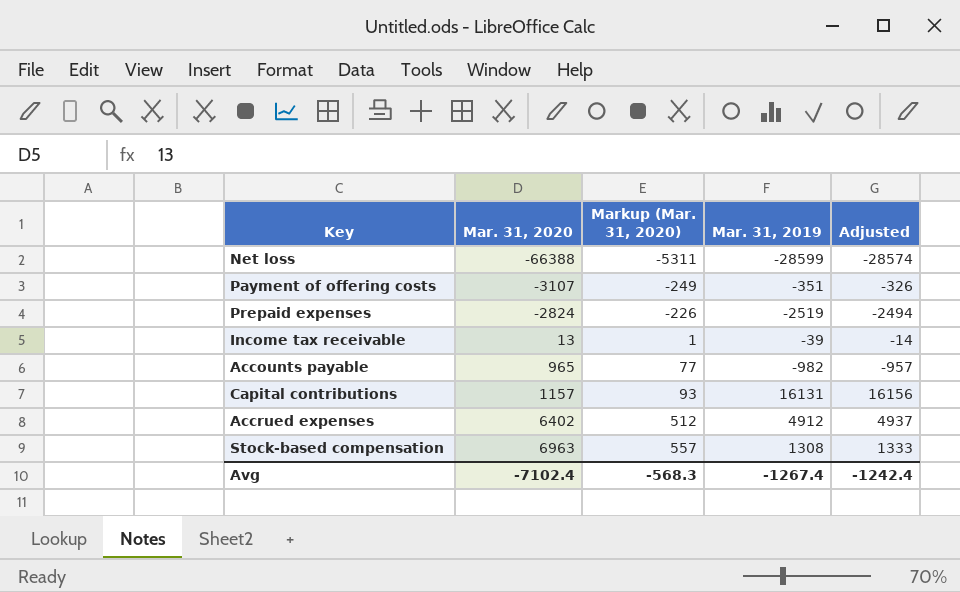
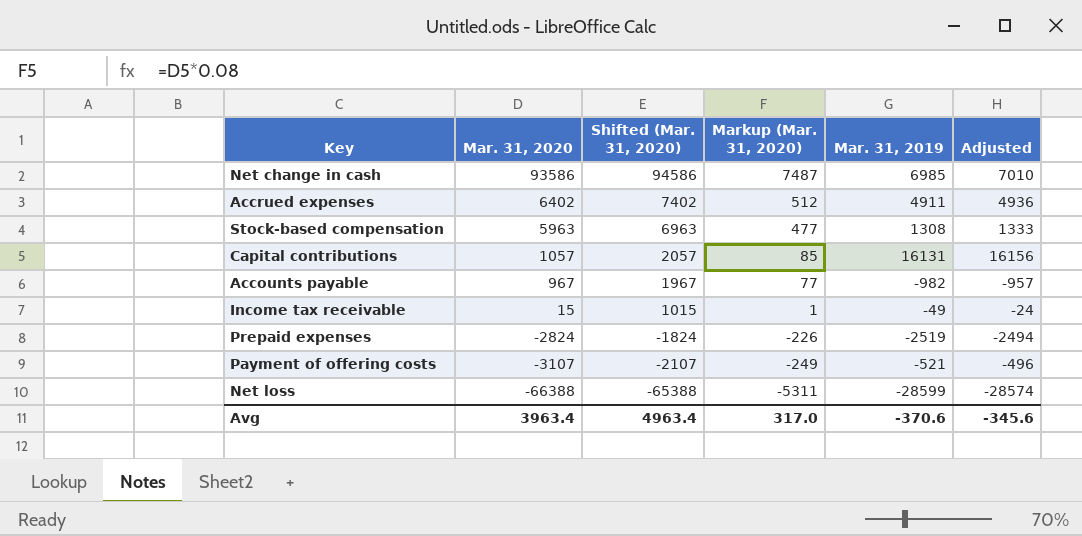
row order: Mar. 31, 2020 ascending -> Mar. 31, 2020 descending
column Shifted (Mar. 31, 2020) | formula: none -> [Mar. 31, 2020] + 1000
row Net change in cash: none -> 93586 | 94586 | 7487 | 6985 | 7010
Accrued expenses | Mar. 31, 2019: 4912 -> 4911
Accrued expenses | Adjusted: 4937 -> 4936
Stock-based compensation | Mar. 31, 2020: 6963 -> 5963
Stock-based compensation | Markup (Mar. 31, 2020): 557 -> 477
Capital contributions | Mar. 31, 2020: 1157 -> 1057
Capital contributions | Markup (Mar. 31, 2020): 93 -> 85
Accounts payable | Mar. 31, 2020: 965 -> 967
Income tax receivable | Mar. 31, 2020: 13 -> 15
Income tax receivable | Mar. 31, 2019: -39 -> -49
Income tax receivable | Adjusted: -14 -> -24
Payment of offering costs | Mar. 31, 2019: -351 -> -521
Payment of offering costs | Adjusted: -326 -> -496
Avg | Mar. 31, 2020: -7102.4 -> 3963.4
Avg | Markup (Mar. 31, 2020): -568.3 -> 317.0
Avg | Mar. 31, 2019: -1267.4 -> -370.6
Avg | Adjusted: -1242.4 -> -345.6

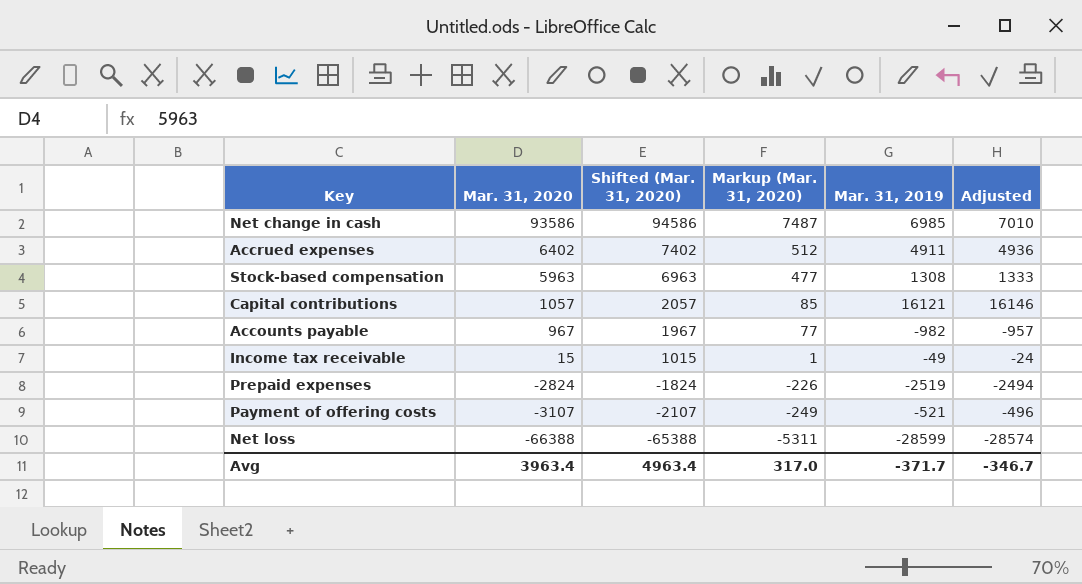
Capital contributions | Mar. 31, 2019: 16131 -> 16121
Capital contributions | Adjusted: 16156 -> 16146
Avg | Mar. 31, 2019: -370.6 -> -371.7
Avg | Adjusted: -345.6 -> -346.7

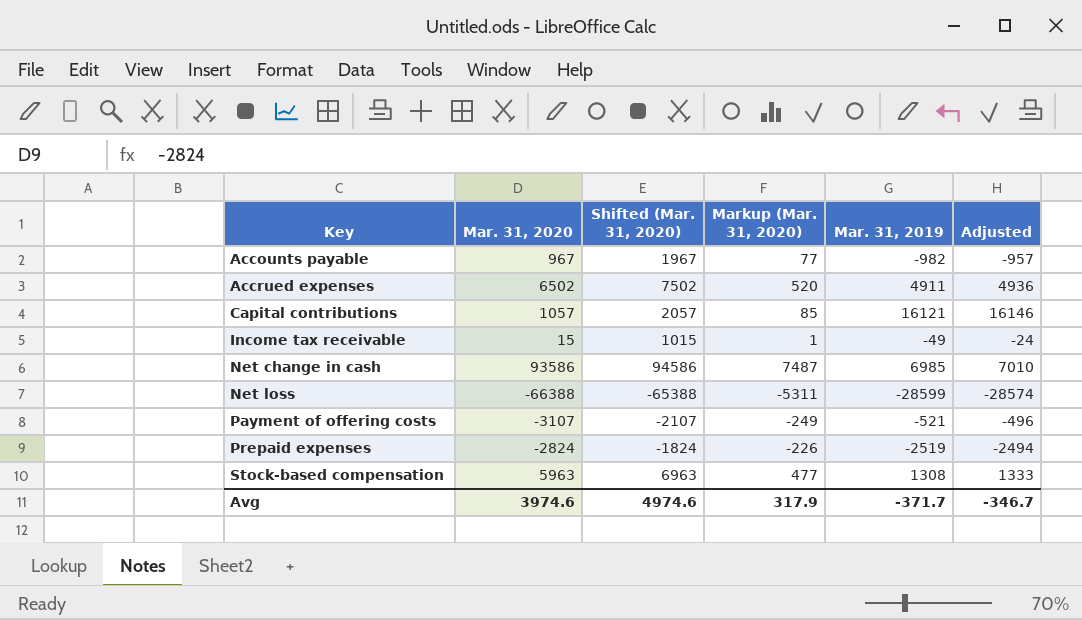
row order: Mar. 31, 2020 descending -> Key ascending
Accrued expenses | Mar. 31, 2020: 6402 -> 6502
Accrued expenses | Shifted (Mar. 31, 2020): 7402 -> 7502
Accrued expenses | Markup (Mar. 31, 2020): 512 -> 520
Avg | Mar. 31, 2020: 3963.4 -> 3974.6
Avg | Shifted (Mar. 31, 2020): 4963.4 -> 4974.6
Avg | Markup (Mar. 31, 2020): 317.0 -> 317.9

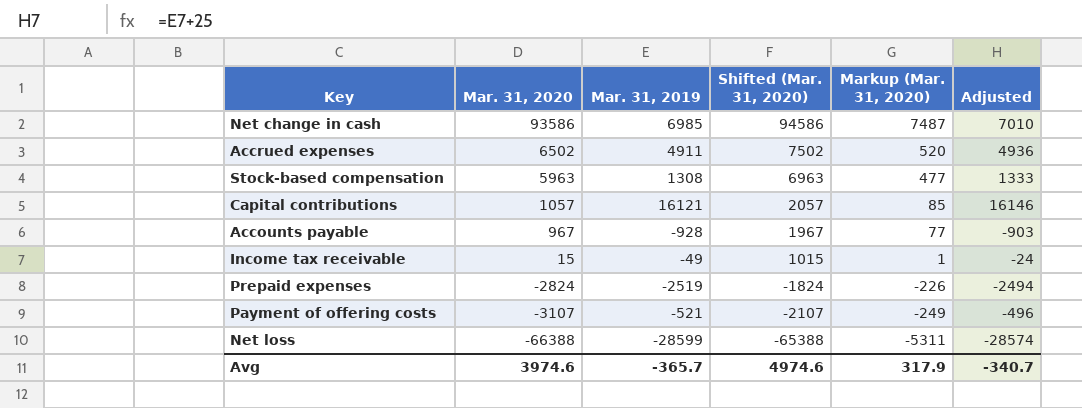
row order: Key ascending -> Mar. 31, 2020 descending
column Mar. 31, 2019 | position: 5 -> 3
Accounts payable | Mar. 31, 2019: -982 -> -928
Accounts payable | Adjusted: -957 -> -903
Avg | Mar. 31, 2019: -371.7 -> -365.7
Avg | Adjusted: -346.7 -> -340.7

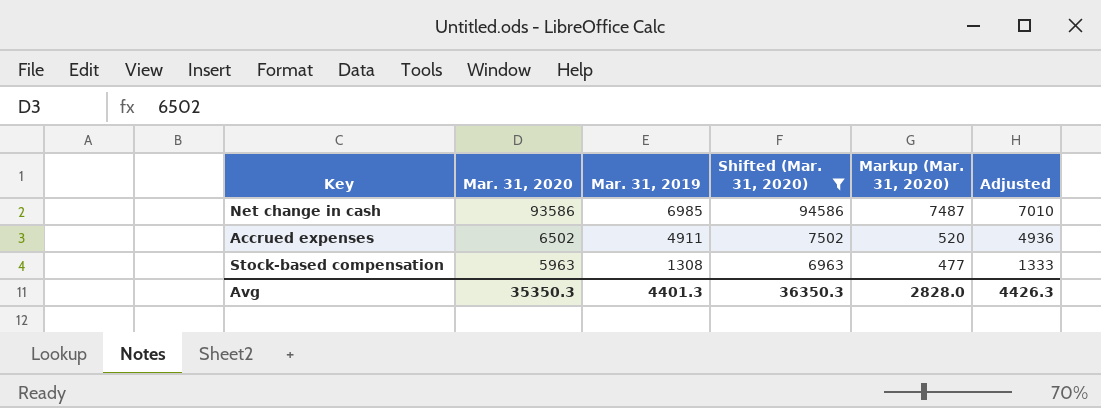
filter: none -> Shifted (Mar. 31, 2020) >= 6963
Avg | Mar. 31, 2020: 3974.6 -> 35350.3
Avg | Mar. 31, 2019: -365.7 -> 4401.3
Avg | Shifted (Mar. 31, 2020): 4974.6 -> 36350.3
Avg | Markup (Mar. 31, 2020): 317.9 -> 2828.0
Avg | Adjusted: -340.7 -> 4426.3

